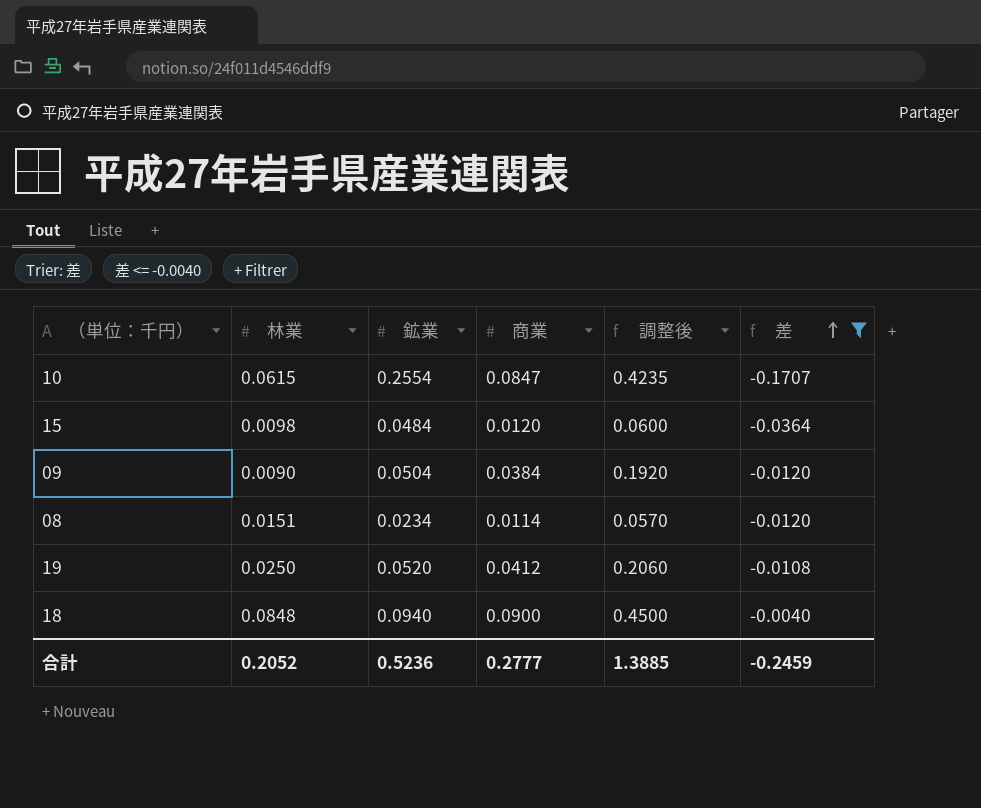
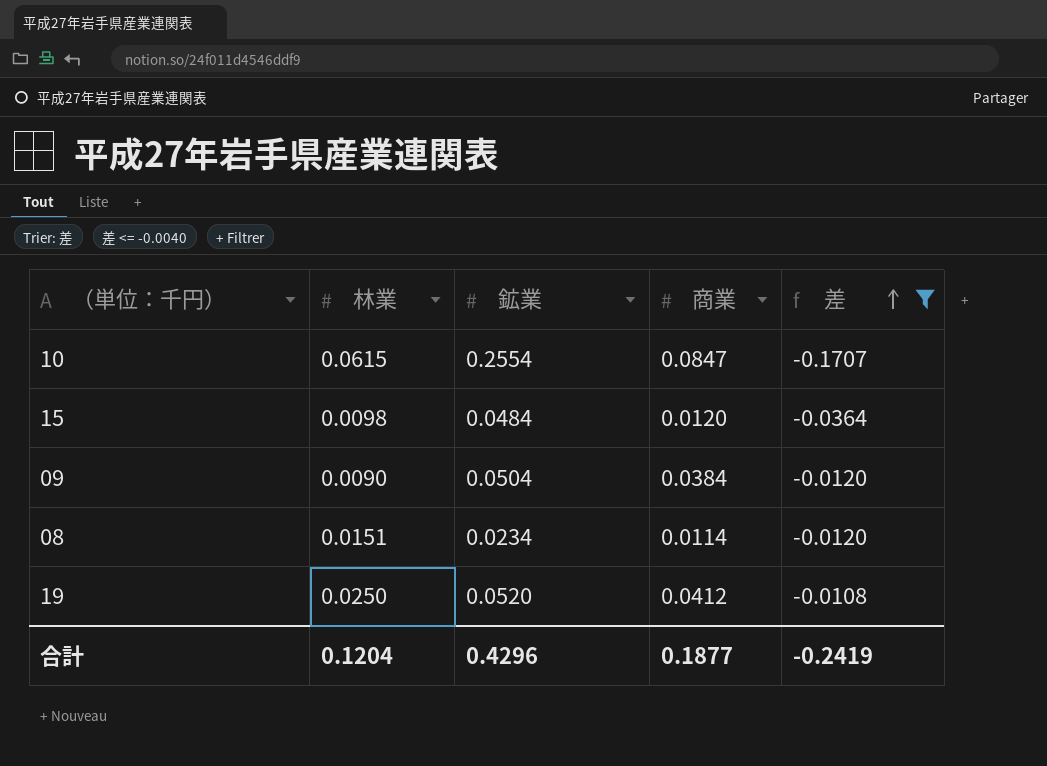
column 調整後 | formula: [商業] * 5 -> none
row 18: 0.0848 | 0.0940 | 0.0900 | 0.4500 | -0.0040 -> none
合計 | 林業: 0.2052 -> 0.1204
合計 | 鉱業: 0.5236 -> 0.4296
合計 | 商業: 0.2777 -> 0.1877
合計 | 差: -0.2459 -> -0.2419

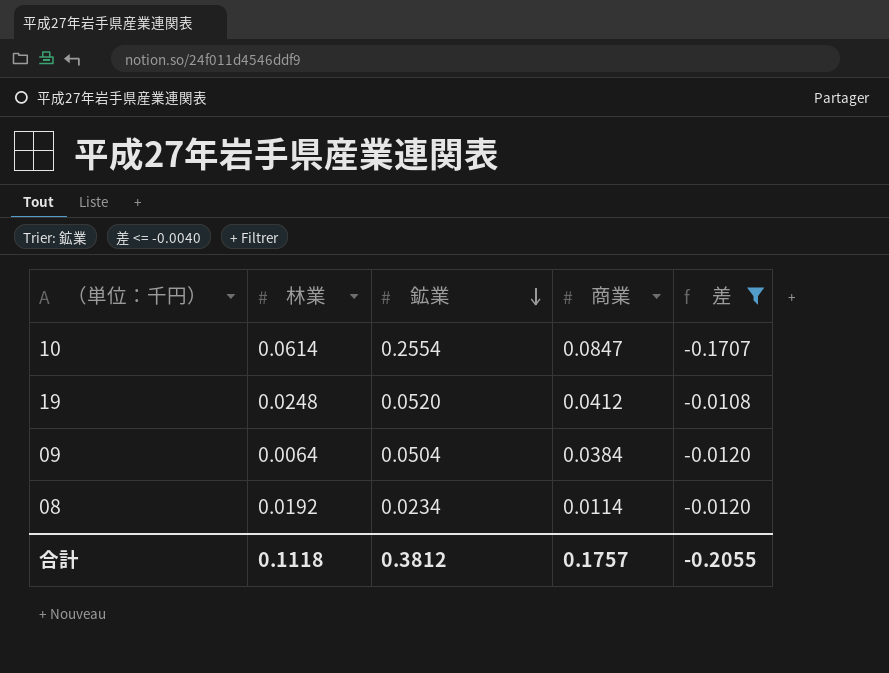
row order: 差 ascending -> 鉱業 descending
row 15: 0.0098 | 0.0484 | 0.0120 | -0.0364 -> none
10 | 林業: 0.0615 -> 0.0614
19 | 林業: 0.0250 -> 0.0248
09 | 林業: 0.0090 -> 0.0064
08 | 林業: 0.0151 -> 0.0192
合計 | 林業: 0.1204 -> 0.1118
合計 | 鉱業: 0.4296 -> 0.3812
合計 | 商業: 0.1877 -> 0.1757
合計 | 差: -0.2419 -> -0.2055

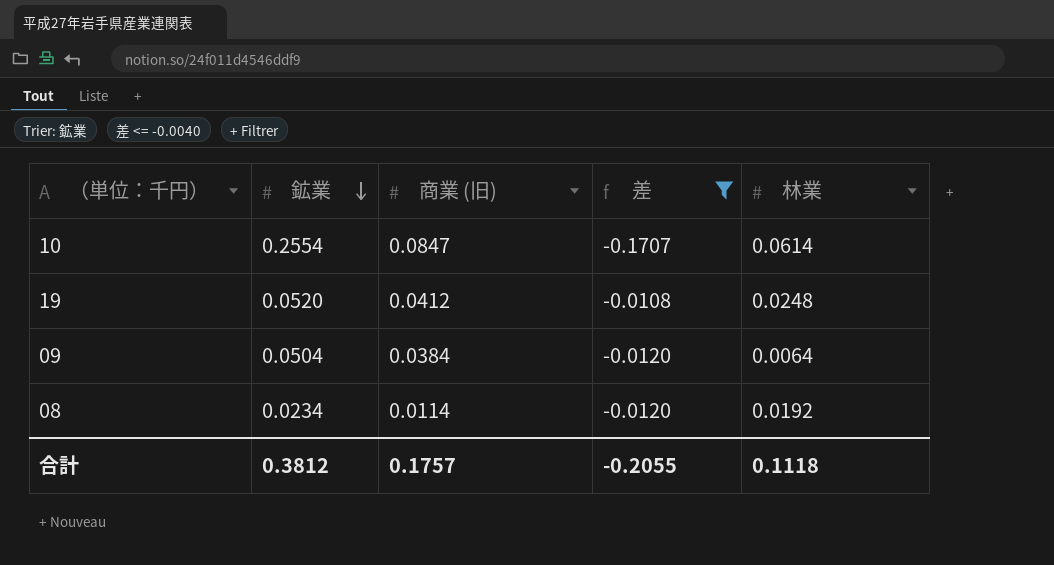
column name: 商業 -> 商業 (旧)
column 林業 | position: 2 -> 5

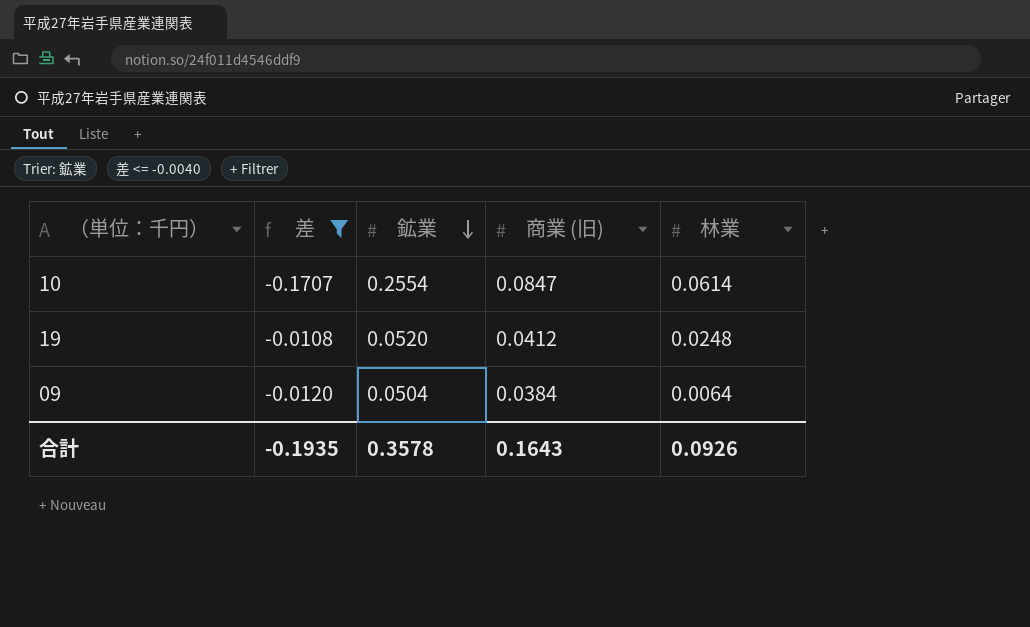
column 差 | position: 4 -> 2
row 08: 0.0234 | 0.0114 | -0.0120 | 0.0192 -> none
合計 | 差: -0.2055 -> -0.1935
合計 | 鉱業: 0.3812 -> 0.3578
合計 | 商業 (旧): 0.1757 -> 0.1643
合計 | 林業: 0.1118 -> 0.0926

